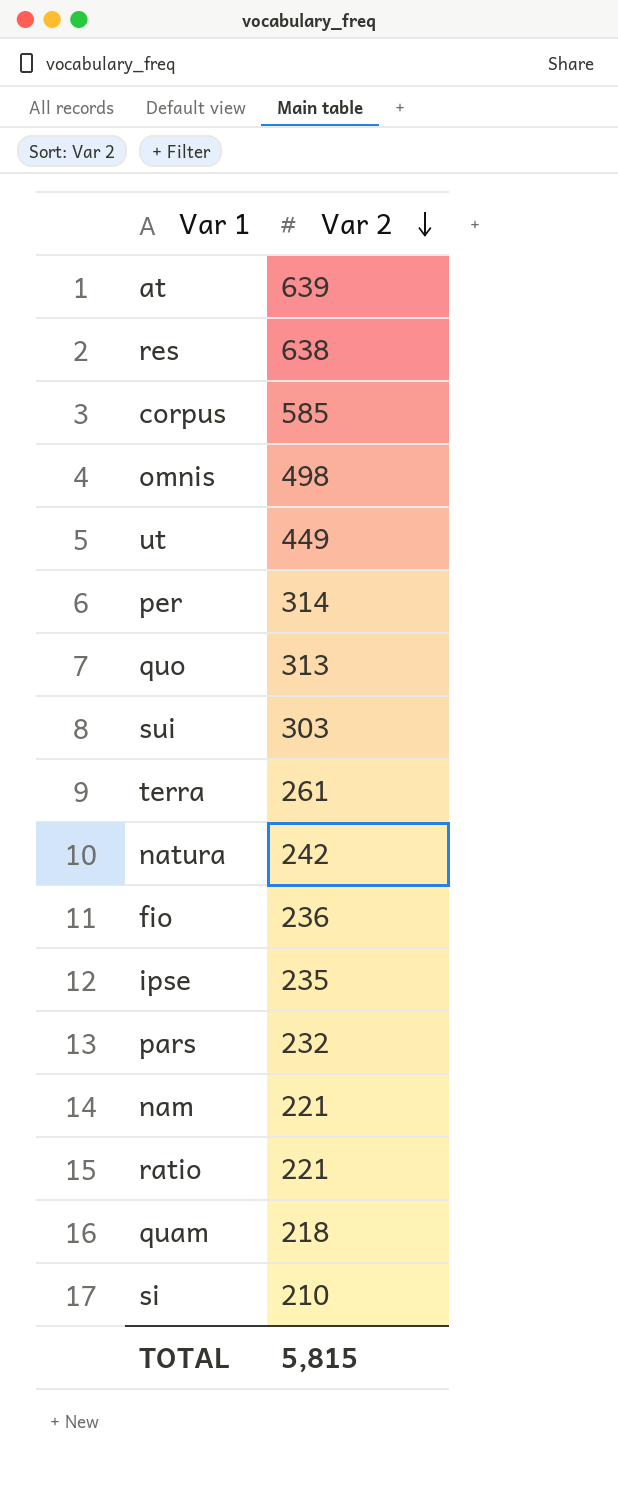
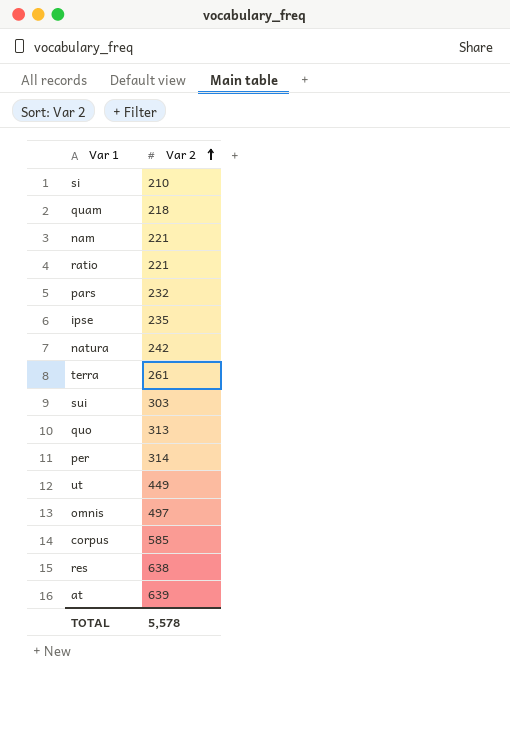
row order: Var 2 descending -> Var 2 ascending
row fio: 236 -> none
omnis | Var 2: 498 -> 497
TOTAL | Var 2: 5,815 -> 5,578

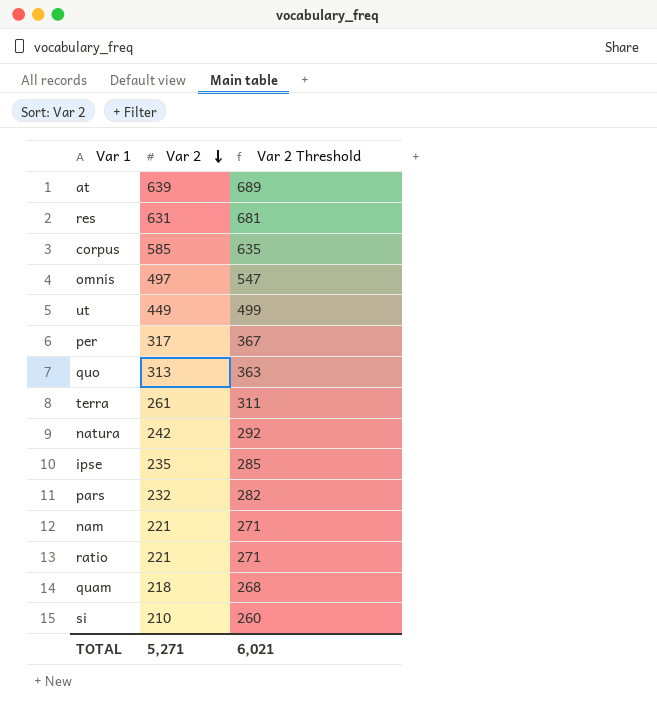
row order: Var 2 ascending -> Var 2 descending
column Var 2 Threshold | formula: none -> [Var 2] + 50
row sui: 303 -> none
res | Var 2: 638 -> 631
per | Var 2: 314 -> 317
TOTAL | Var 2: 5,578 -> 5,271

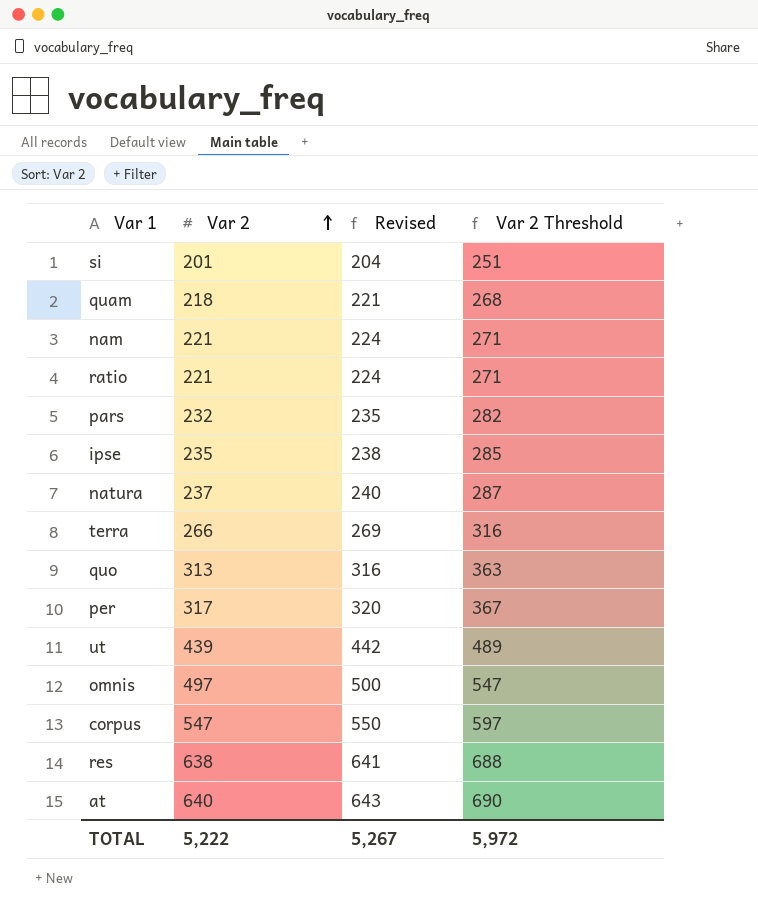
row order: Var 2 descending -> Var 2 ascending
column Revised | formula: none -> [Var 2] + 3
si | Var 2: 210 -> 201
si | Var 2 Threshold: 260 -> 251
natura | Var 2: 242 -> 237
natura | Var 2 Threshold: 292 -> 287
terra | Var 2: 261 -> 266
terra | Var 2 Threshold: 311 -> 316
ut | Var 2: 449 -> 439
ut | Var 2 Threshold: 499 -> 489
corpus | Var 2: 585 -> 547
corpus | Var 2 Threshold: 635 -> 597
res | Var 2: 631 -> 638
res | Var 2 Threshold: 681 -> 688
at | Var 2: 639 -> 640
at | Var 2 Threshold: 689 -> 690
TOTAL | Var 2: 5,271 -> 5,222
TOTAL | Var 2 Threshold: 6,021 -> 5,972

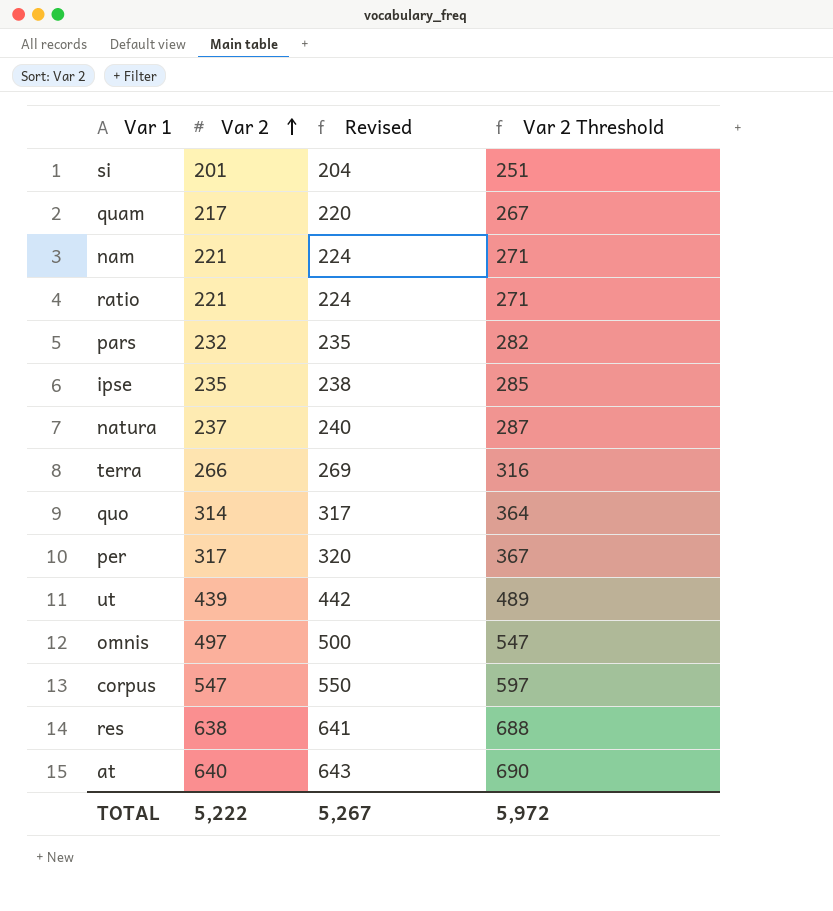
quam | Var 2: 218 -> 217
quam | Revised: 221 -> 220
quam | Var 2 Threshold: 268 -> 267
quo | Var 2: 313 -> 314
quo | Revised: 316 -> 317
quo | Var 2 Threshold: 363 -> 364

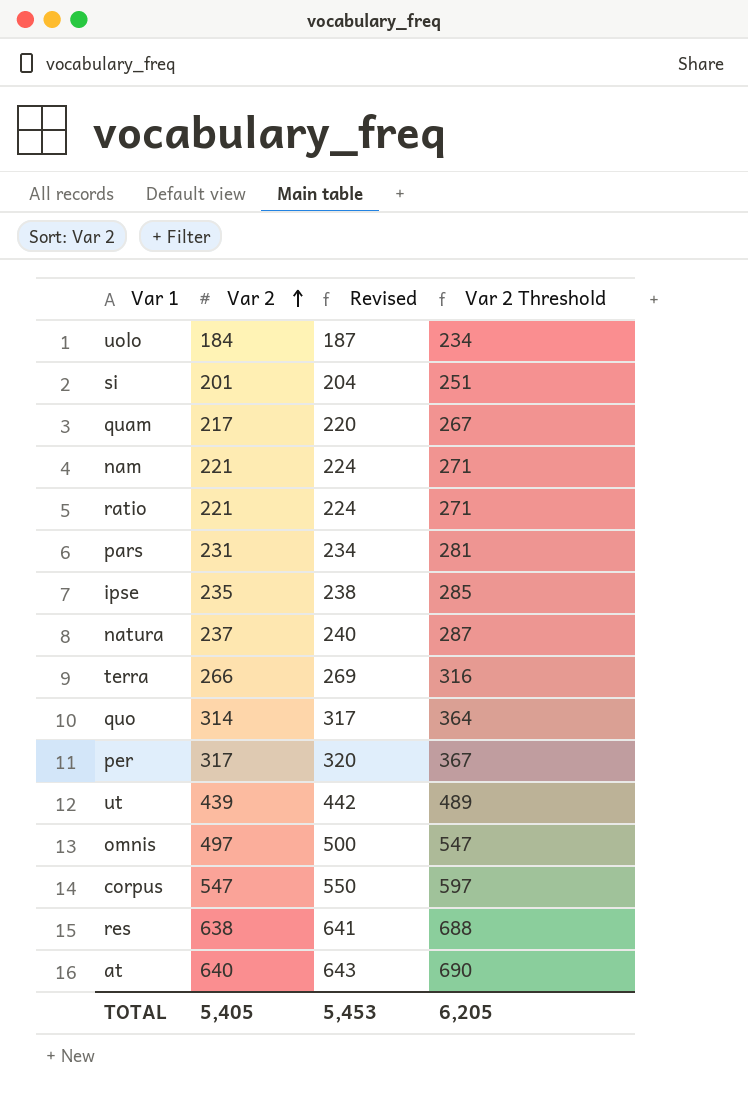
row uolo: none -> 184 | 187 | 234
pars | Var 2: 232 -> 231
pars | Revised: 235 -> 234
pars | Var 2 Threshold: 282 -> 281
TOTAL | Var 2: 5,222 -> 5,405
TOTAL | Revised: 5,267 -> 5,453
TOTAL | Var 2 Threshold: 5,972 -> 6,205

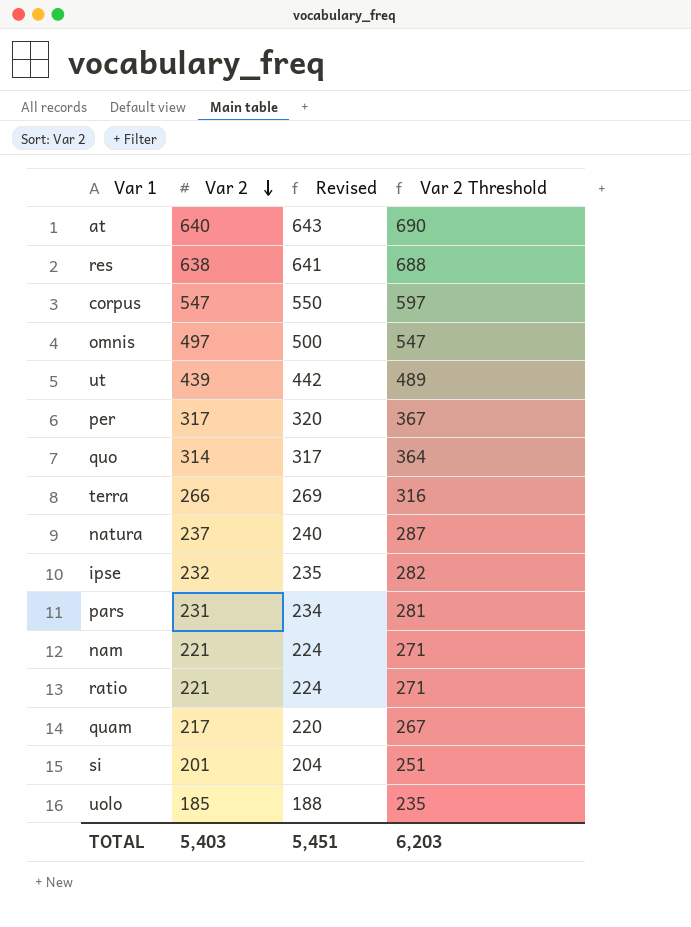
row order: Var 2 ascending -> Var 2 descending
ipse | Var 2: 235 -> 232
ipse | Revised: 238 -> 235
ipse | Var 2 Threshold: 285 -> 282
uolo | Var 2: 184 -> 185
uolo | Revised: 187 -> 188
uolo | Var 2 Threshold: 234 -> 235
TOTAL | Var 2: 5,405 -> 5,403
TOTAL | Revised: 5,453 -> 5,451
TOTAL | Var 2 Threshold: 6,205 -> 6,203

